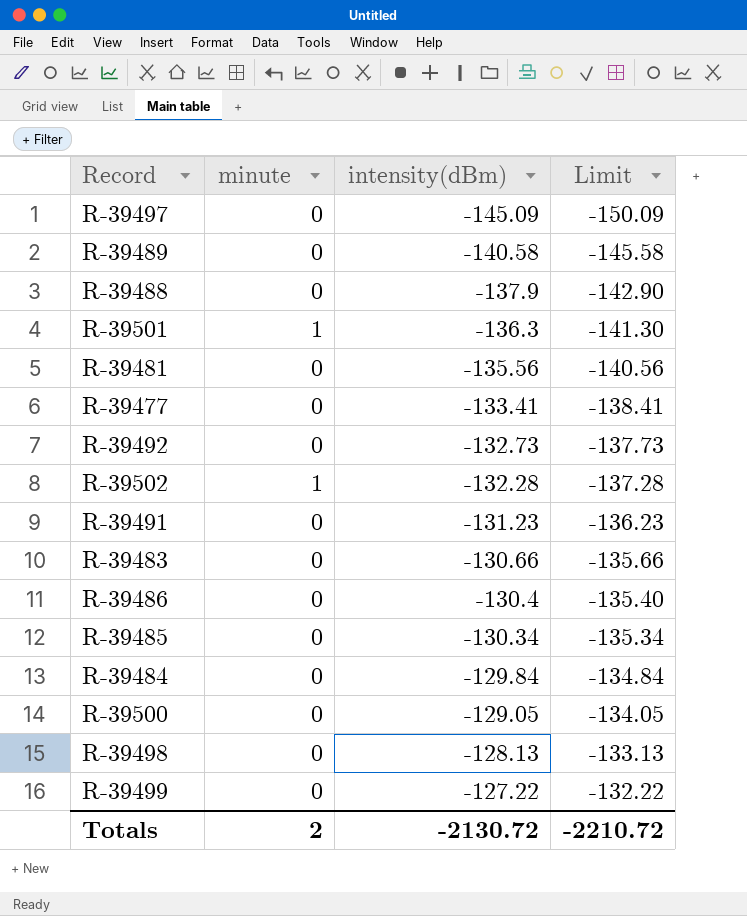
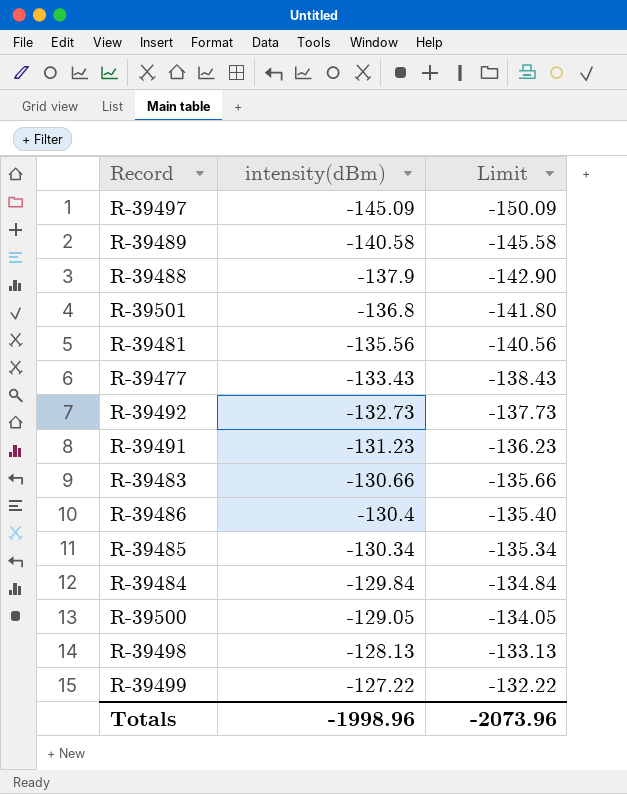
column minute | position: 2 -> none
row R-39502: 1 | -132.28 | -137.28 -> none
R-39501 | intensity(dBm): -136.3 -> -136.8
R-39501 | Limit: -141.30 -> -141.80
R-39477 | intensity(dBm): -133.41 -> -133.43
R-39477 | Limit: -138.41 -> -138.43
Totals | intensity(dBm): -2130.72 -> -1998.96
Totals | Limit: -2210.72 -> -2073.96

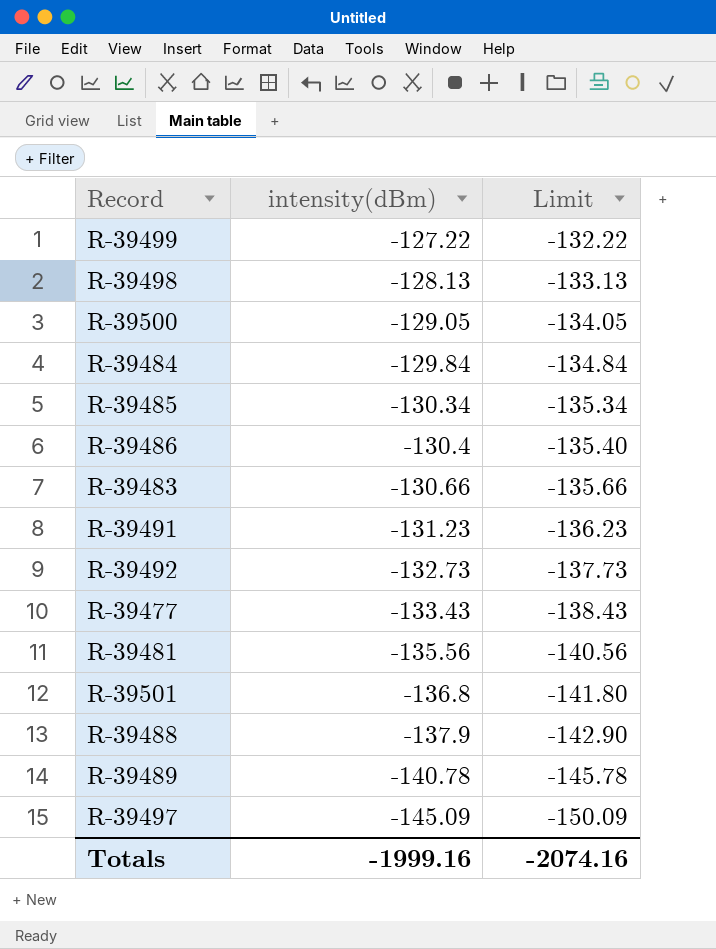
row order: intensity(dBm) ascending -> intensity(dBm) descending
R-39489 | intensity(dBm): -140.58 -> -140.78
R-39489 | Limit: -145.58 -> -145.78
Totals | intensity(dBm): -1998.96 -> -1999.16
Totals | Limit: -2073.96 -> -2074.16

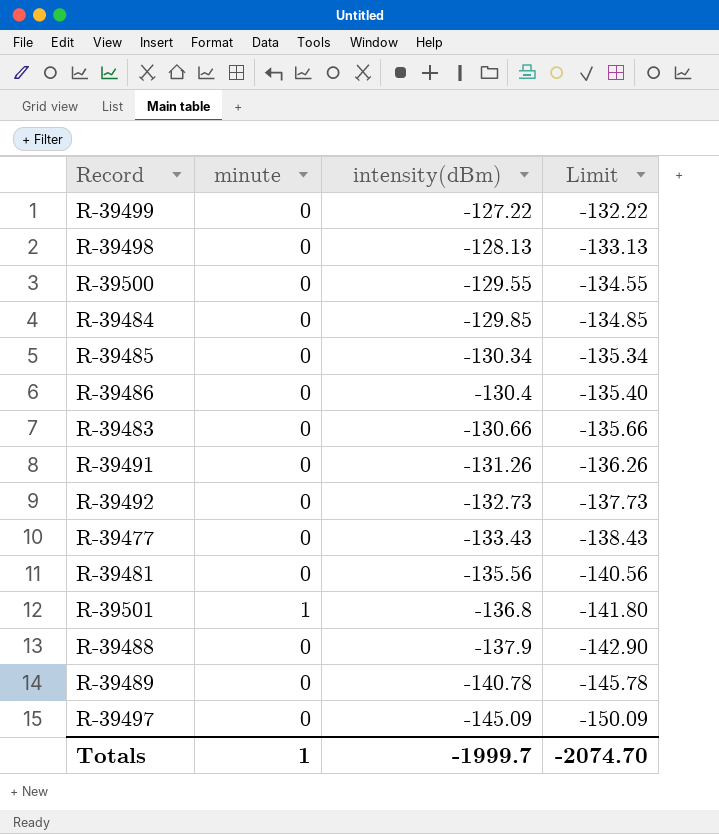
column minute | position: none -> 2
R-39500 | intensity(dBm): -129.05 -> -129.55
R-39500 | Limit: -134.05 -> -134.55
R-39484 | intensity(dBm): -129.84 -> -129.85
R-39484 | Limit: -134.84 -> -134.85
R-39491 | intensity(dBm): -131.23 -> -131.26
R-39491 | Limit: -136.23 -> -136.26
Totals | intensity(dBm): -1999.16 -> -1999.7
Totals | Limit: -2074.16 -> -2074.70

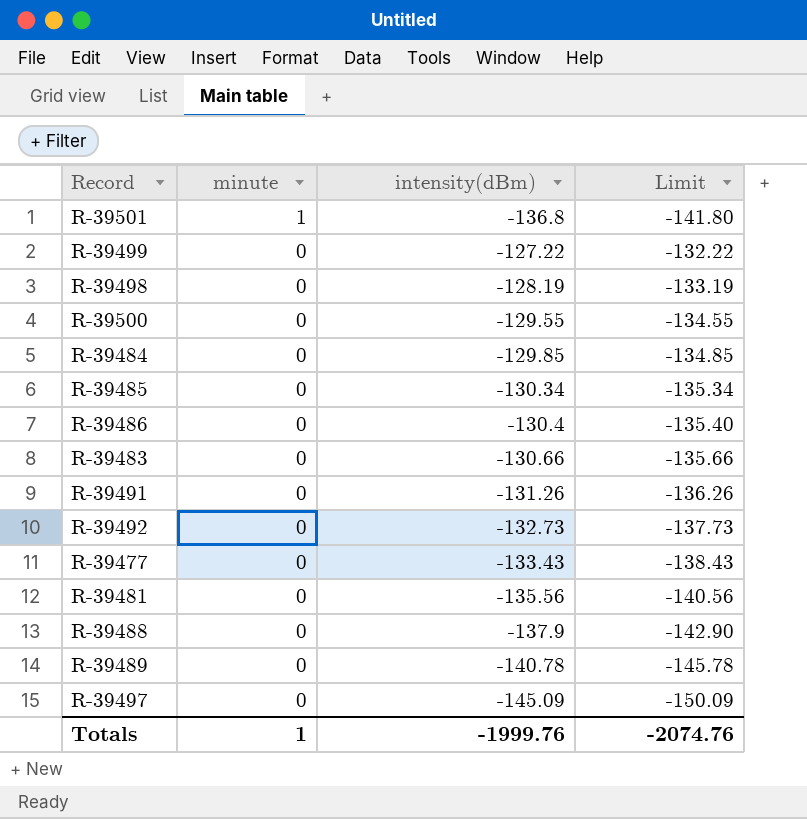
row order: intensity(dBm) descending -> minute descending
R-39498 | intensity(dBm): -128.13 -> -128.19
R-39498 | Limit: -133.13 -> -133.19
Totals | intensity(dBm): -1999.7 -> -1999.76
Totals | Limit: -2074.70 -> -2074.76

